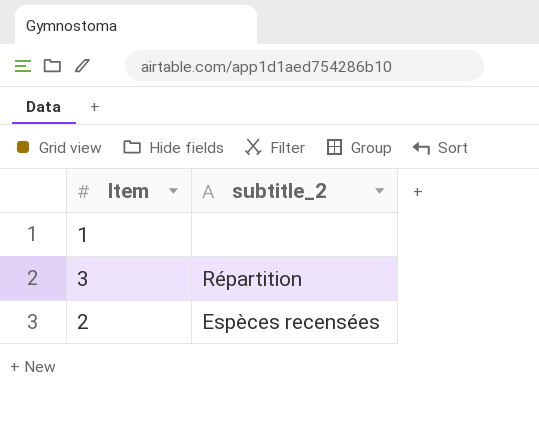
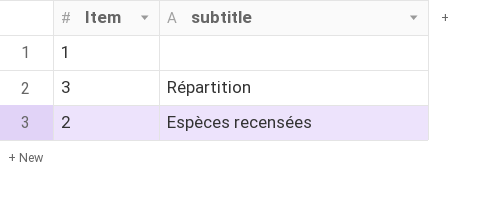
column name: subtitle_2 -> subtitle

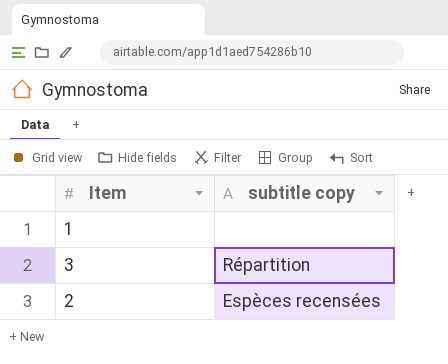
column name: subtitle -> subtitle copy

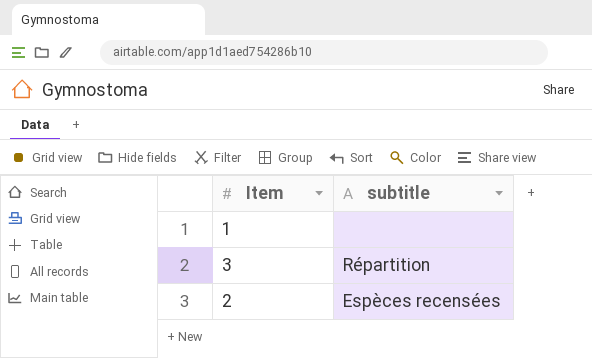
column name: subtitle copy -> subtitle

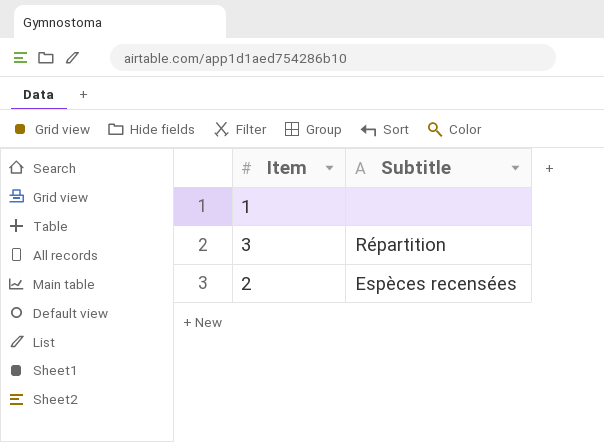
column name: subtitle -> Subtitle

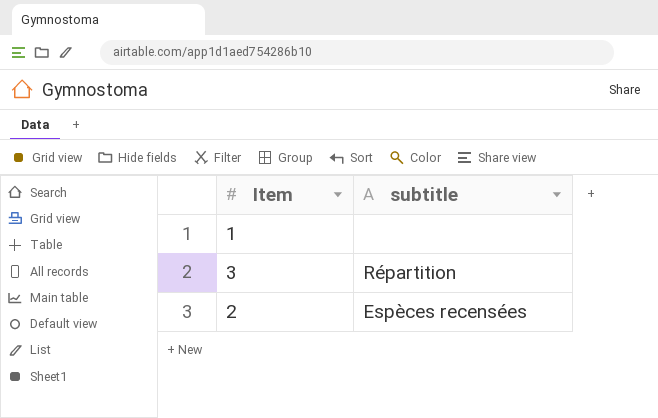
column name: Subtitle -> subtitle

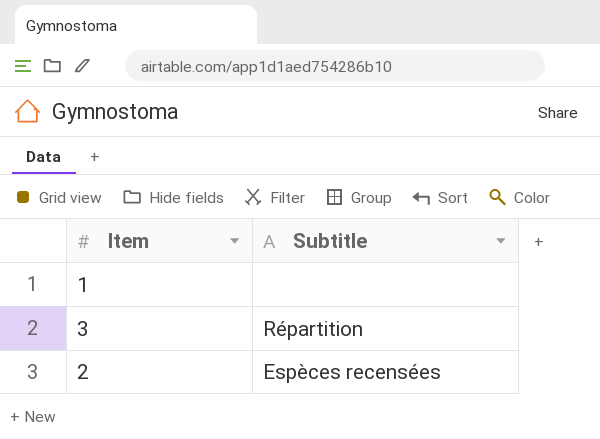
column name: subtitle -> Subtitle

